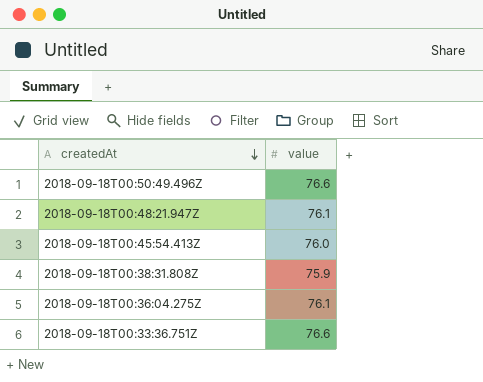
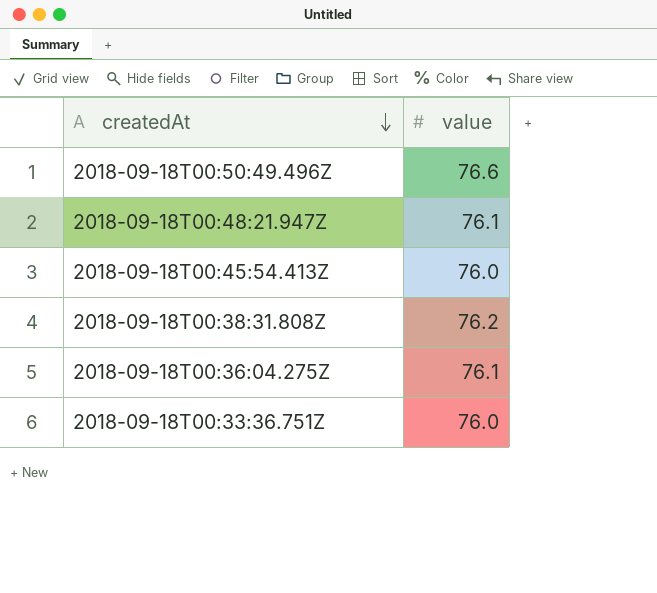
2018-09-18T00:38:31.808Z | value: 75.9 -> 76.2
2018-09-18T00:33:36.751Z | value: 76.6 -> 76.0

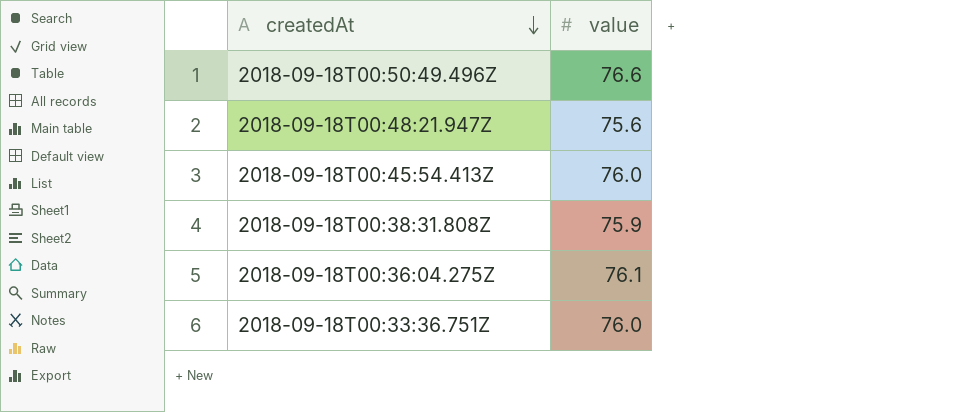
2018-09-18T00:48:21.947Z | value: 76.1 -> 75.6
2018-09-18T00:38:31.808Z | value: 76.2 -> 75.9

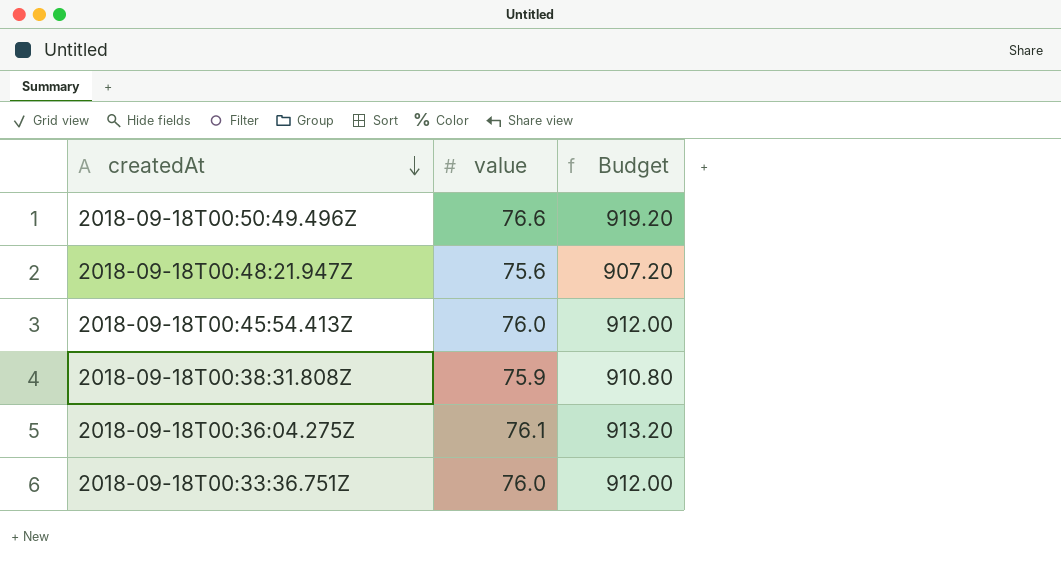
column Budget | formula: none -> [value] * 12

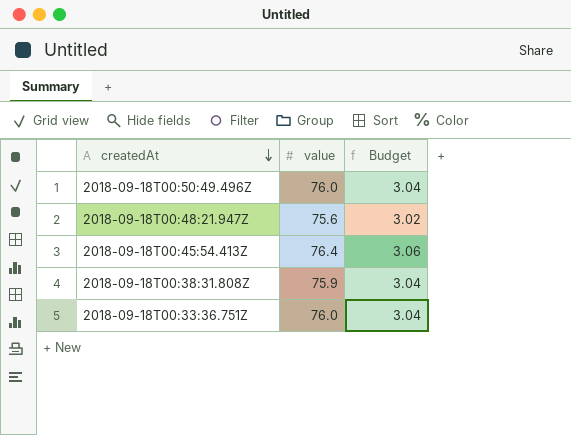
column Budget | formula: [value] * 12 -> [value] * 0.04
row 2018-09-18T00:36:04.275Z: 76.1 | 913.20 -> none
2018-09-18T00:50:49.496Z | value: 76.6 -> 76.0
2018-09-18T00:45:54.413Z | value: 76.0 -> 76.4

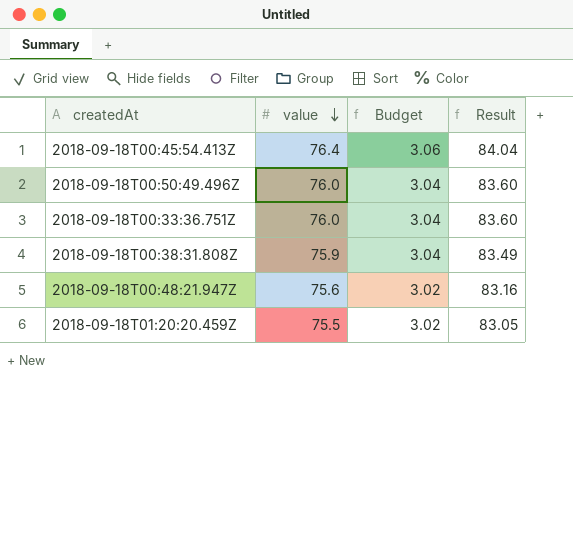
row order: createdAt descending -> value descending
column Result | formula: none -> [value] * 1.1
row 2018-09-18T01:20:20.459Z: none -> 75.5 | 3.02 | 83.05

